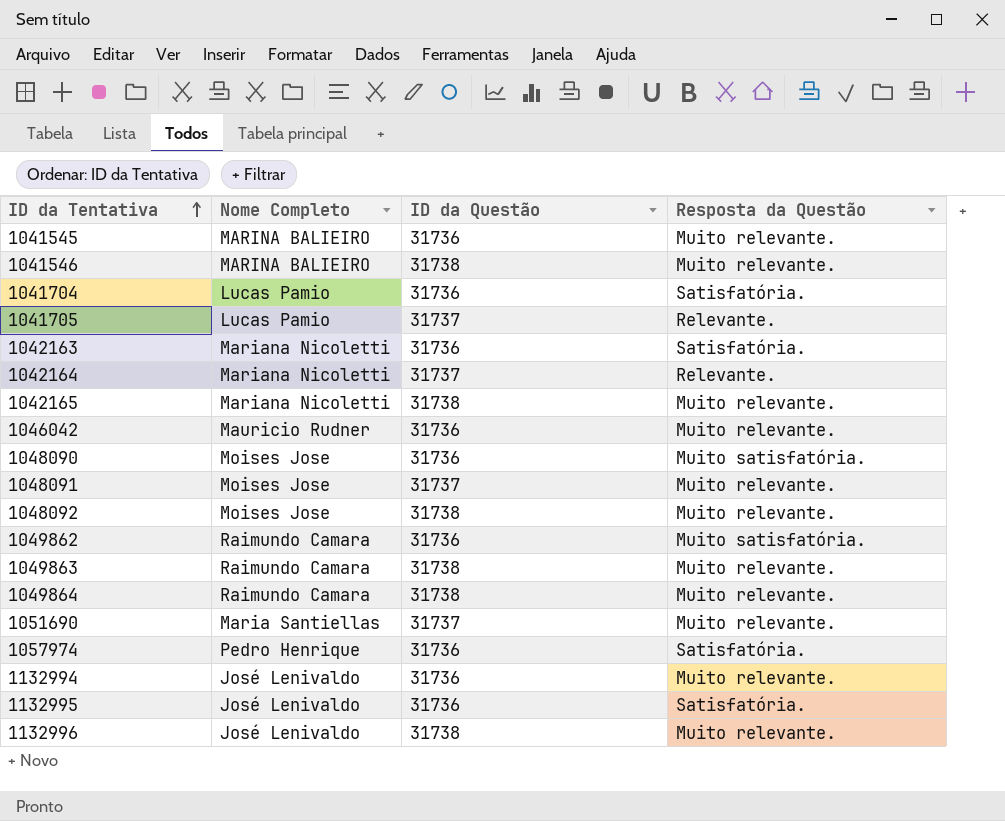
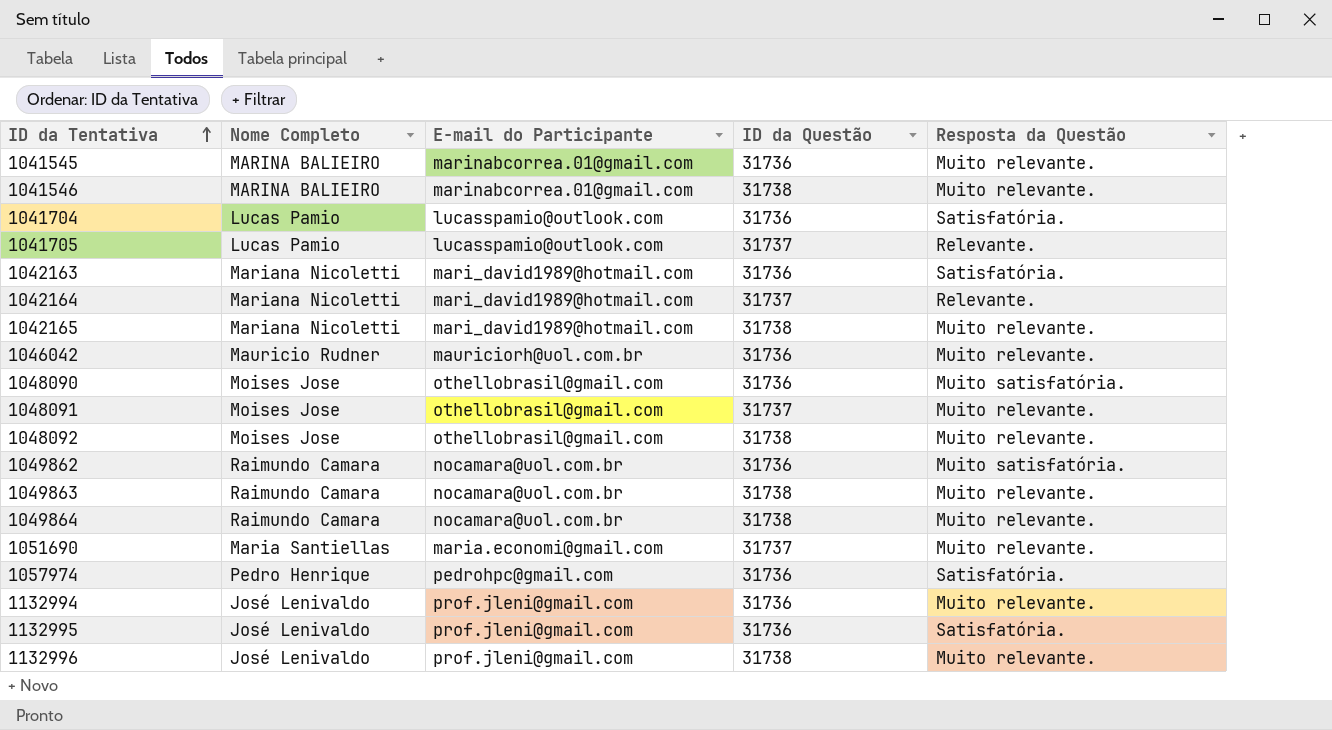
column E-mail do Participante | position: none -> 3

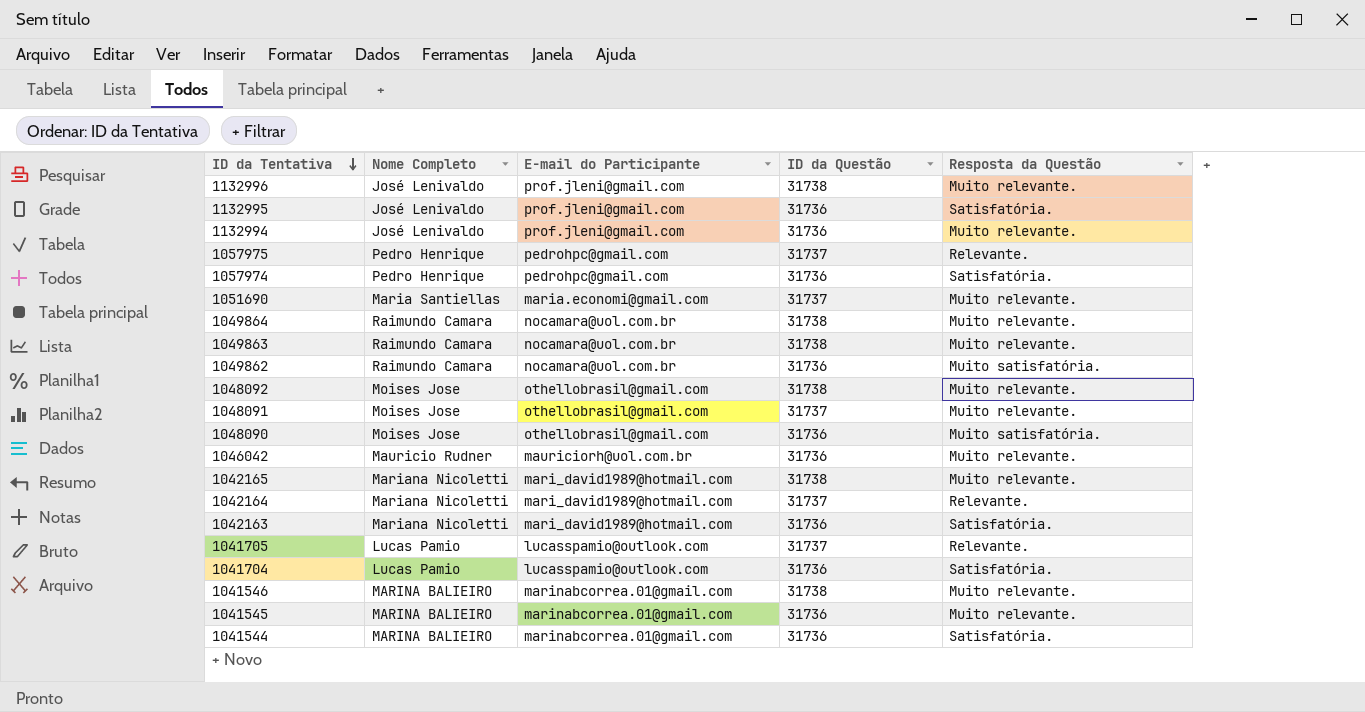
row order: ID da Tentativa ascending -> ID da Tentativa descending
row 1057975: none -> Pedro Henrique | pedrohpc@gmail.com | 31737 | Relevante.
row 1041544: none -> MARINA BALIEIRO | marinabcorrea.01@gmail.com | 31736 | Satisfatória.

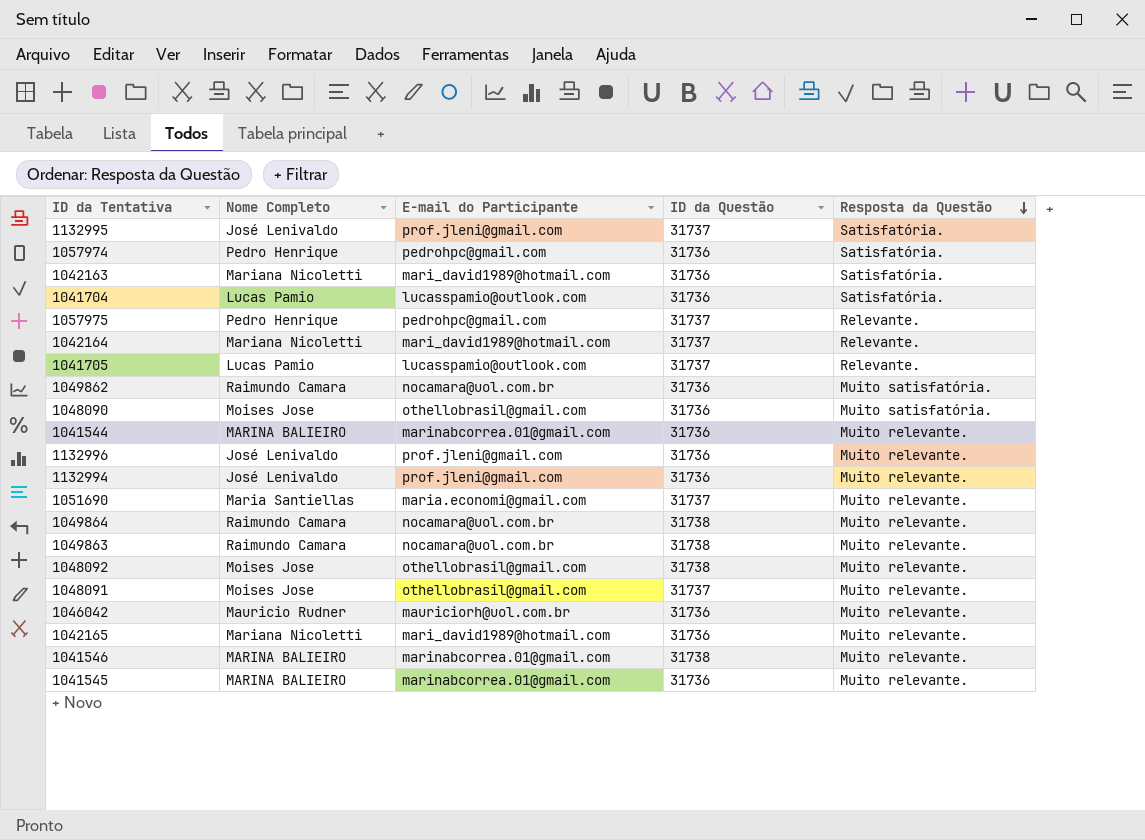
row order: ID da Tentativa descending -> Resposta da Questão descending
1132995 | ID da Questão: 31736 -> 31737
1041544 | Resposta da Questão: Satisfatória. -> Muito relevante.
1132996 | ID da Questão: 31738 -> 31736
1042165 | ID da Questão: 31738 -> 31736

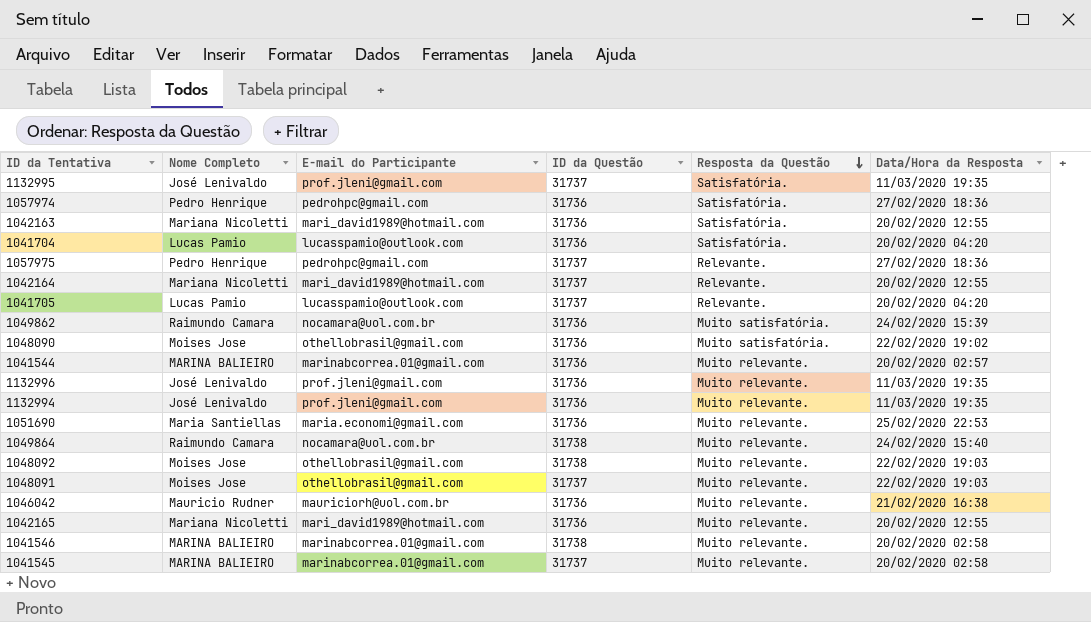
column Data/Hora da Resposta | position: none -> 6
row 1049863: Raimundo Camara | nocamara@uol.com.br | 31738 | Muito relevante. -> none
1051690 | ID da Questão: 31737 -> 31736
1041545 | ID da Questão: 31736 -> 31737

